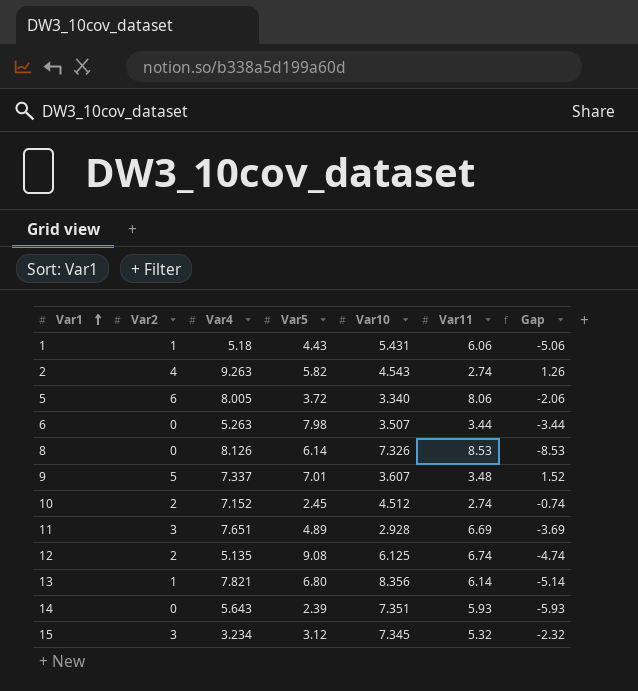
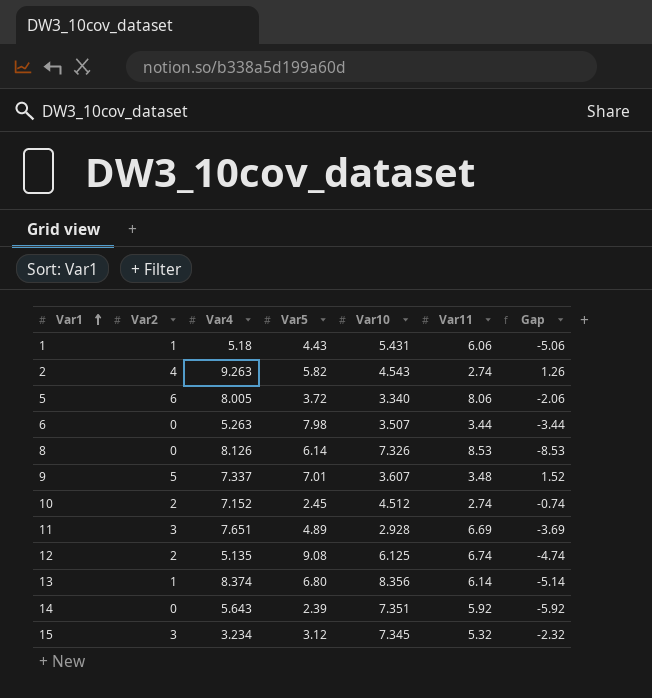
13 | Var4: 7.821 -> 8.374
14 | Var11: 5.93 -> 5.92
14 | Gap: -5.93 -> -5.92

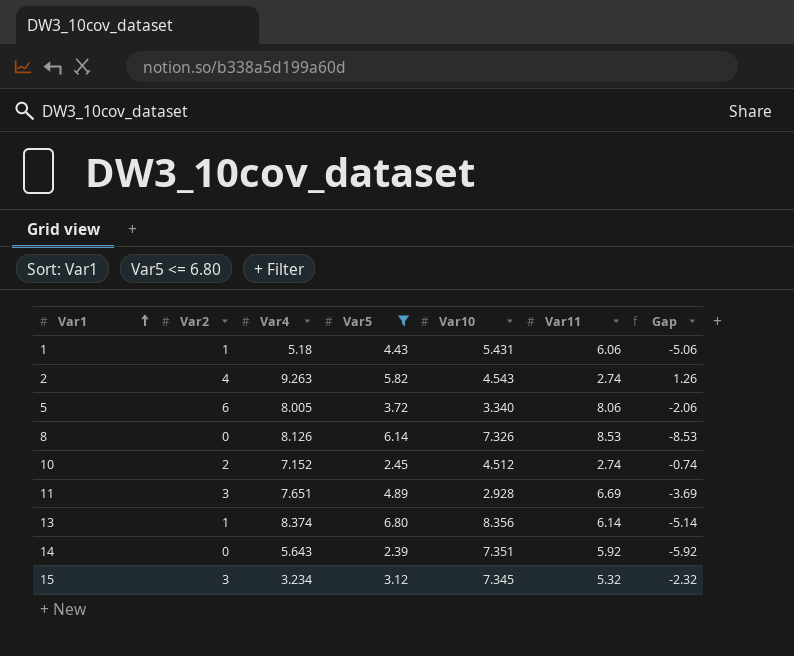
filter: none -> Var5 <= 6.80

